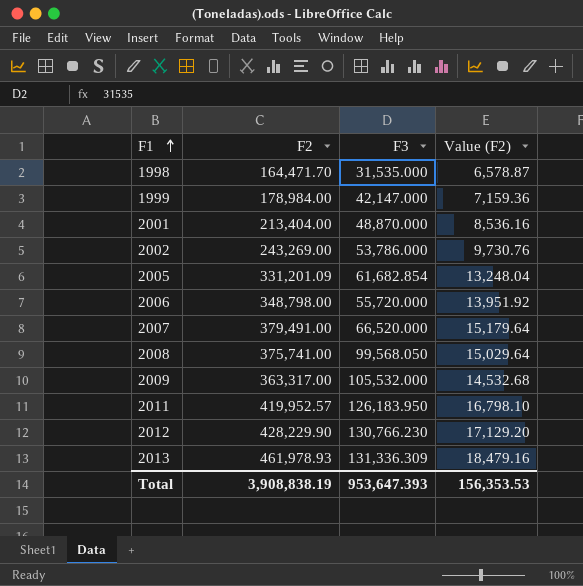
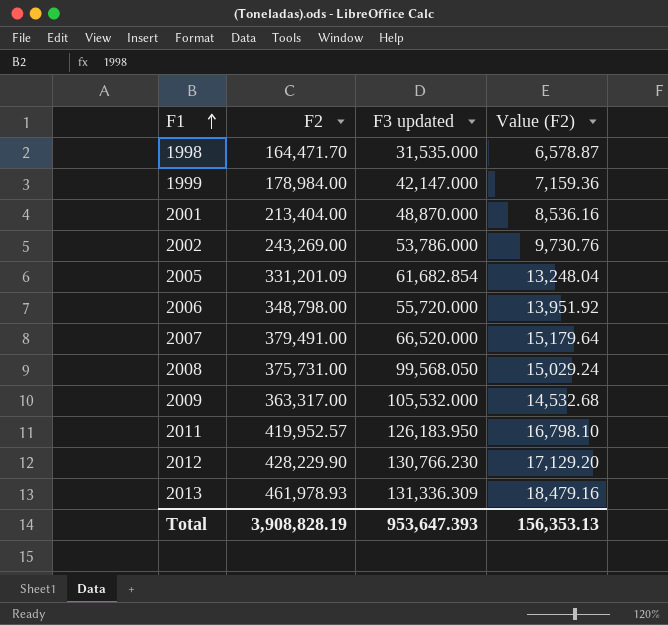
column name: F3 -> F3 updated
2008 | F2: 375,741.00 -> 375,731.00
2008 | Value (F2): 15,029.64 -> 15,029.24
Total | F2: 3,908,838.19 -> 3,908,828.19
Total | Value (F2): 156,353.53 -> 156,353.13

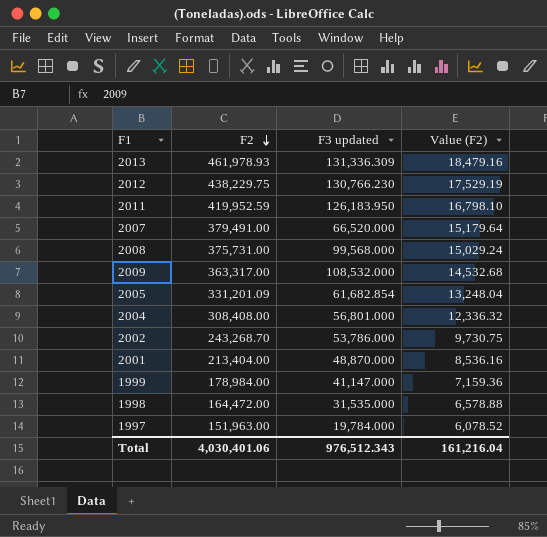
row order: F1 ascending -> F2 descending
row 2006: 348,798.00 | 55,720.000 | 13,951.92 -> none
2012 | F2: 428,229.90 -> 438,229.75
2012 | Value (F2): 17,129.20 -> 17,529.19
2011 | F2: 419,952.57 -> 419,952.59
2008 | F3 updated: 99,568.050 -> 99,568.000
2009 | F3 updated: 105,532.000 -> 108,532.000
row 2004: none -> 308,408.00 | 56,801.000 | 12,336.32
2002 | F2: 243,269.00 -> 243,268.70
2002 | Value (F2): 9,730.76 -> 9,730.75
1999 | F3 updated: 42,147.000 -> 41,147.000
1998 | F2: 164,471.70 -> 164,472.00
1998 | Value (F2): 6,578.87 -> 6,578.88
row 1997: none -> 151,963.00 | 19,784.000 | 6,078.52
Total | F2: 3,908,828.19 -> 4,030,401.06
Total | F3 updated: 953,647.393 -> 976,512.343
Total | Value (F2): 156,353.13 -> 161,216.04

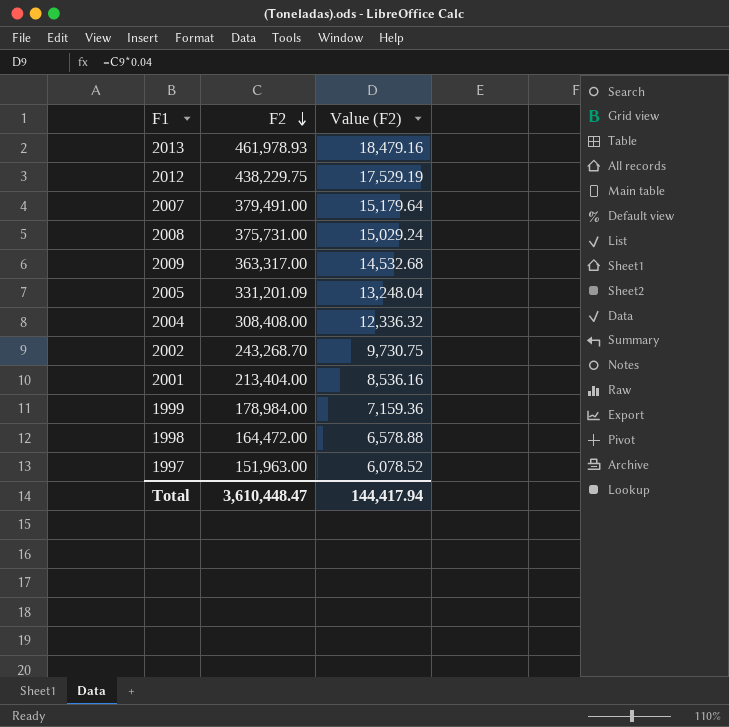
column F3 updated | position: 3 -> none
row 2011: 419,952.59 | 126,183.950 | 16,798.10 -> none
Total | F2: 4,030,401.06 -> 3,610,448.47
Total | Value (F2): 161,216.04 -> 144,417.94

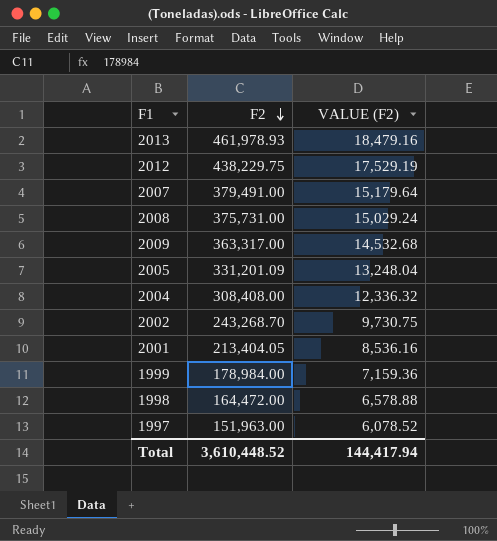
column name: Value (F2) -> VALUE (F2)
2001 | F2: 213,404.00 -> 213,404.05
Total | F2: 3,610,448.47 -> 3,610,448.52

